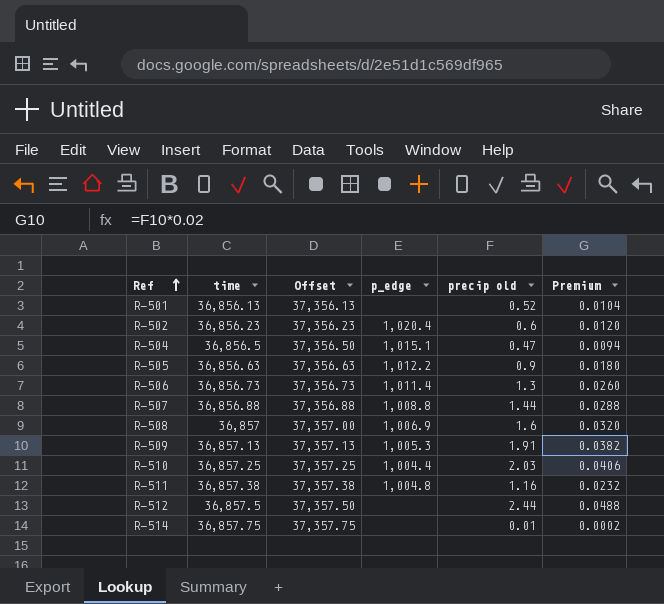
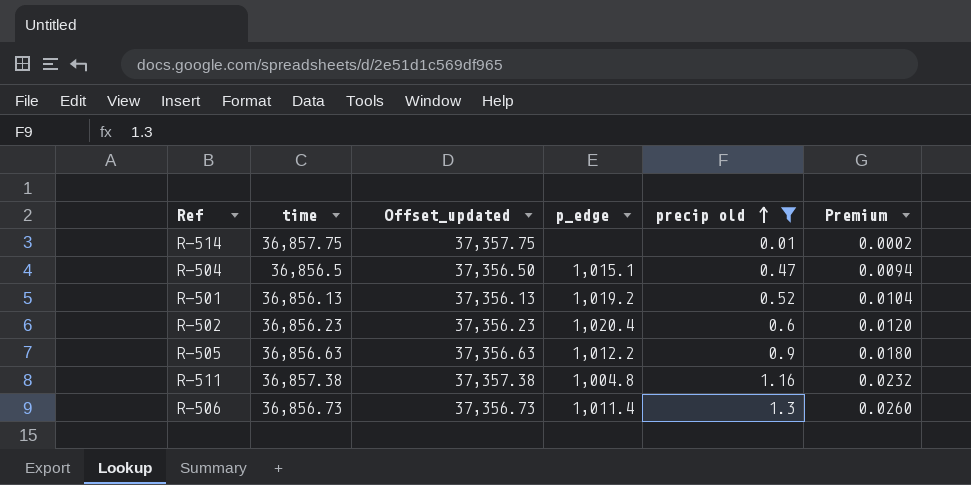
filter: none -> precip old <= 1.3
row order: Ref ascending -> precip old ascending
column name: Offset -> Offset_updated
R-501 | p_edge: none -> 1,019.2

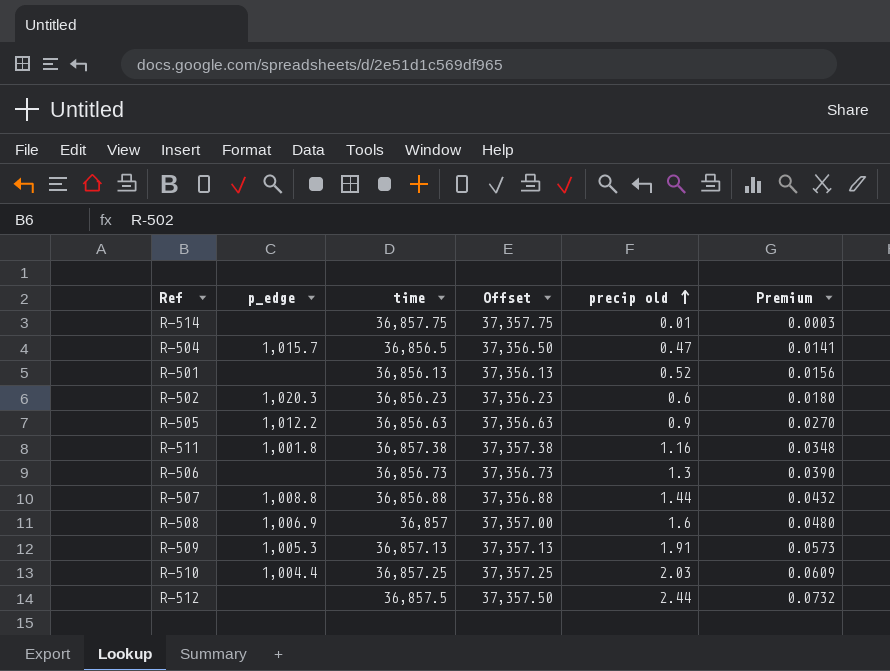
filter: precip old <= 1.3 -> none
column p_edge | position: 4 -> 2
column name: Offset_updated -> Offset
column Premium | formula: [precip old] * 0.02 -> [precip old] * 0.03
R-504 | p_edge: 1,015.1 -> 1,015.7
R-501 | p_edge: 1,019.2 -> none
R-502 | p_edge: 1,020.4 -> 1,020.3
R-511 | p_edge: 1,004.8 -> 1,001.8
R-506 | p_edge: 1,011.4 -> none

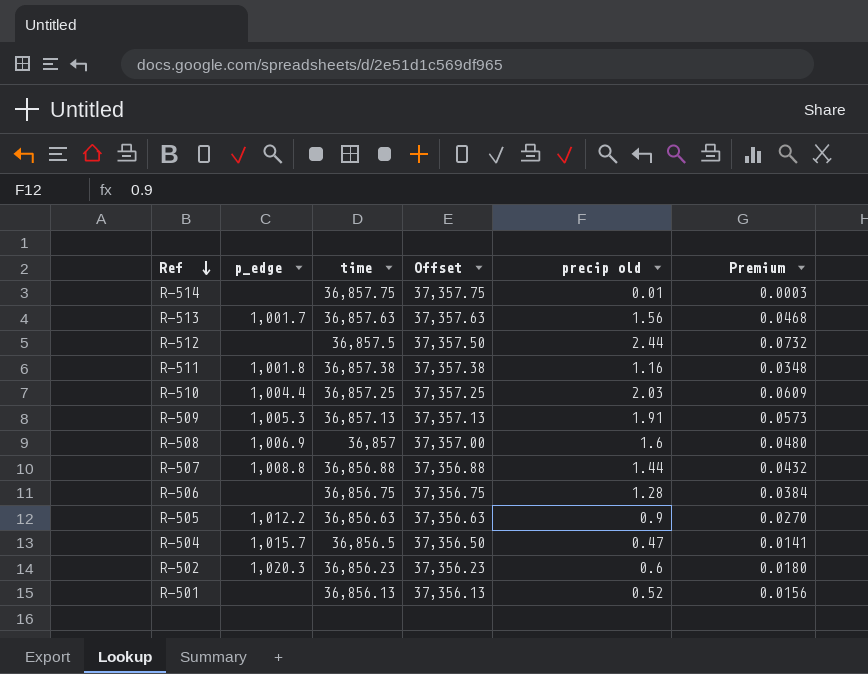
row order: precip old ascending -> Ref descending
row R-513: none -> 1,001.7 | 36,857.63 | 37,357.63 | 1.56 | 0.0468
R-506 | time: 36,856.73 -> 36,856.75
R-506 | Offset: 37,356.73 -> 37,356.75
R-506 | precip old: 1.3 -> 1.28
R-506 | Premium: 0.0390 -> 0.0384

